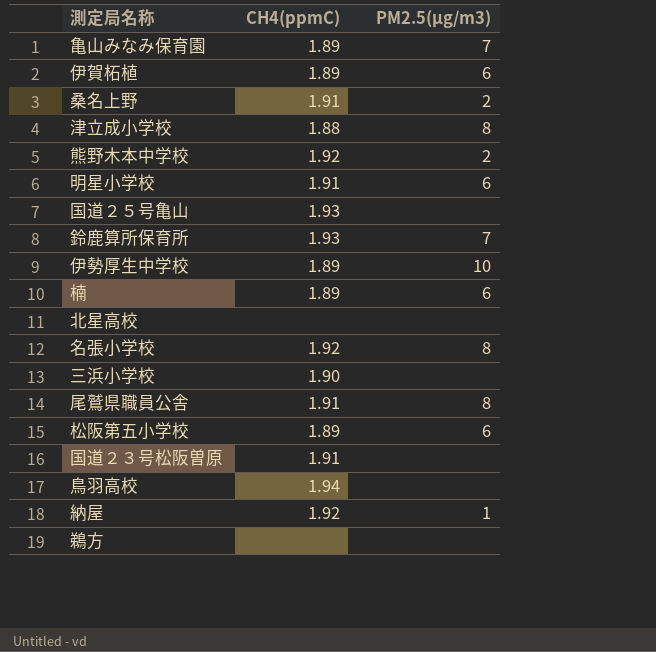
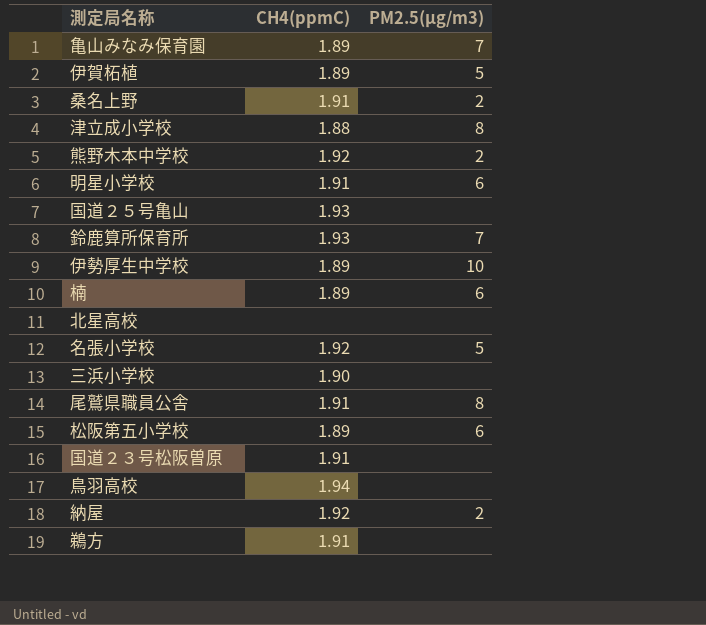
伊賀柘植 | PM2.5(μg/m3): 6 -> 5
名張小学校 | PM2.5(μg/m3): 8 -> 5
納屋 | PM2.5(μg/m3): 1 -> 2
鵜方 | CH4(ppmC): none -> 1.91

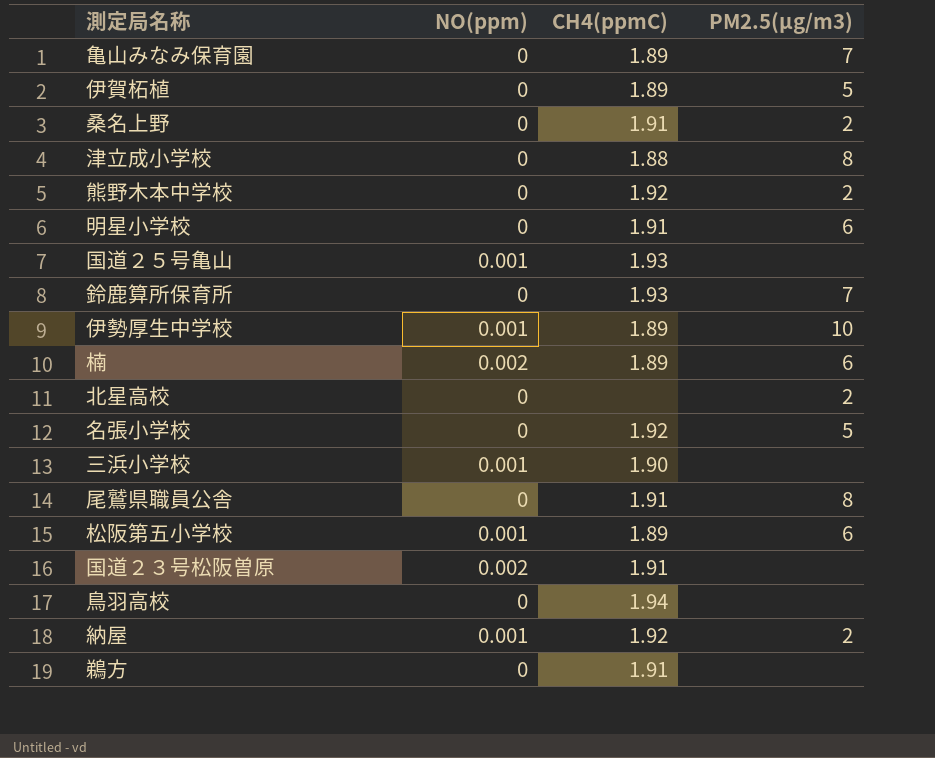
column NO(ppm) | position: none -> 2
北星高校 | PM2.5(μg/m3): none -> 2

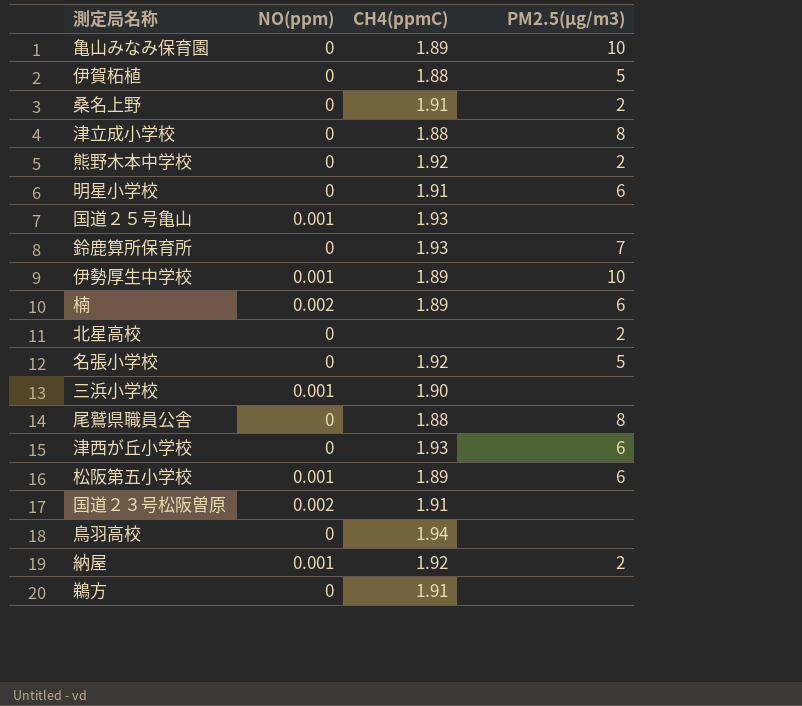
亀山みなみ保育園 | PM2.5(μg/m3): 7 -> 10
伊賀柘植 | CH4(ppmC): 1.89 -> 1.88
尾鷲県職員公舎 | CH4(ppmC): 1.91 -> 1.88
row 津西が丘小学校: none -> 0 | 1.93 | 6

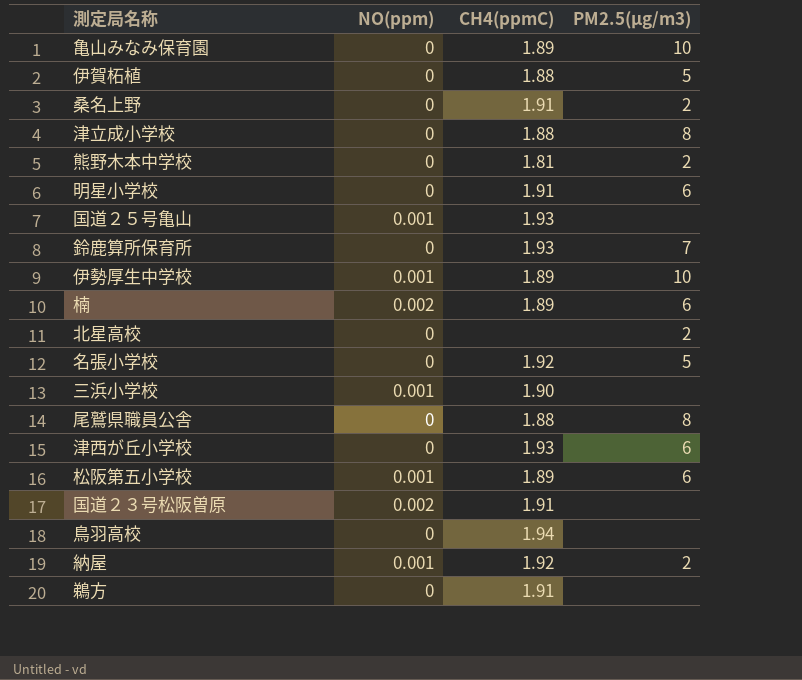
熊野木本中学校 | CH4(ppmC): 1.92 -> 1.81

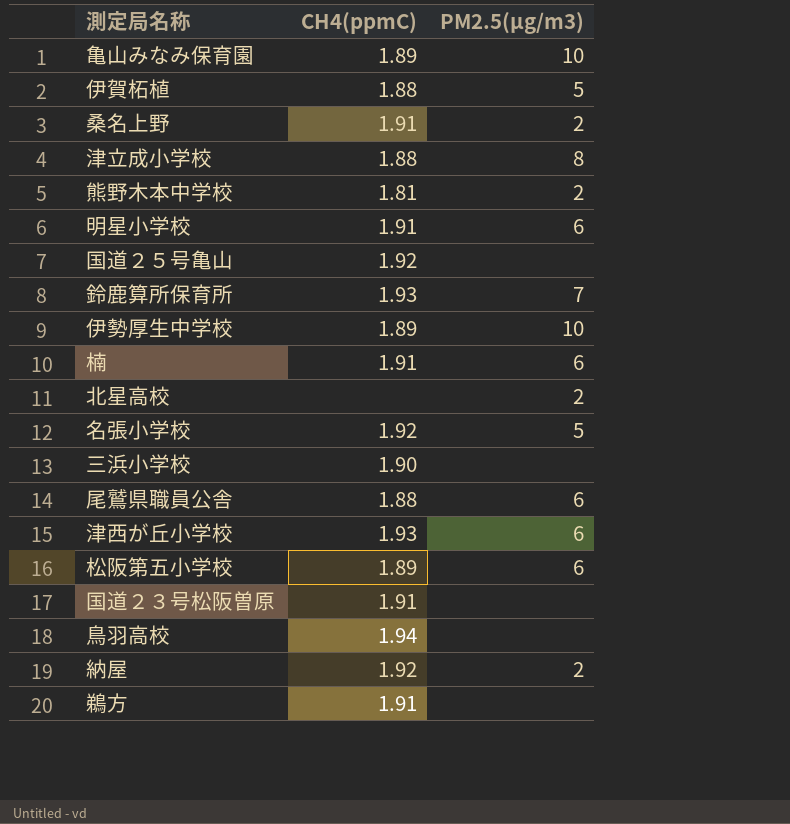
column NO(ppm) | position: 2 -> none
国道２５号亀山 | CH4(ppmC): 1.93 -> 1.92
楠 | CH4(ppmC): 1.89 -> 1.91
尾鷲県職員公舎 | PM2.5(μg/m3): 8 -> 6

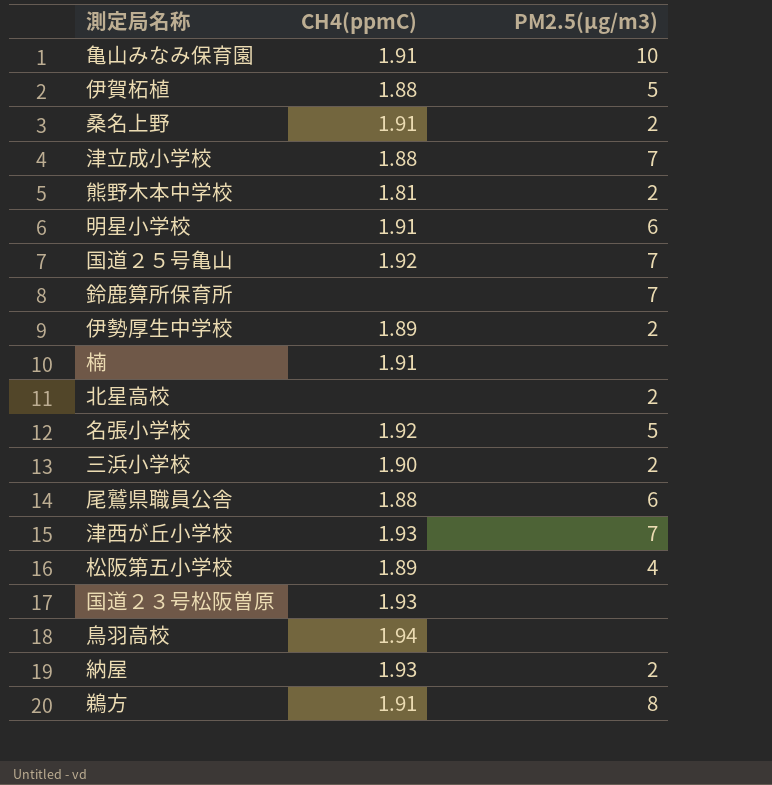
亀山みなみ保育園 | CH4(ppmC): 1.89 -> 1.91
津立成小学校 | PM2.5(μg/m3): 8 -> 7
国道２５号亀山 | PM2.5(μg/m3): none -> 7
鈴鹿算所保育所 | CH4(ppmC): 1.93 -> none
伊勢厚生中学校 | PM2.5(μg/m3): 10 -> 2
楠 | PM2.5(μg/m3): 6 -> none
三浜小学校 | PM2.5(μg/m3): none -> 2
津西が丘小学校 | PM2.5(μg/m3): 6 -> 7
松阪第五小学校 | PM2.5(μg/m3): 6 -> 4
国道２３号松阪曽原 | CH4(ppmC): 1.91 -> 1.93
納屋 | CH4(ppmC): 1.92 -> 1.93
鵜方 | PM2.5(μg/m3): none -> 8

